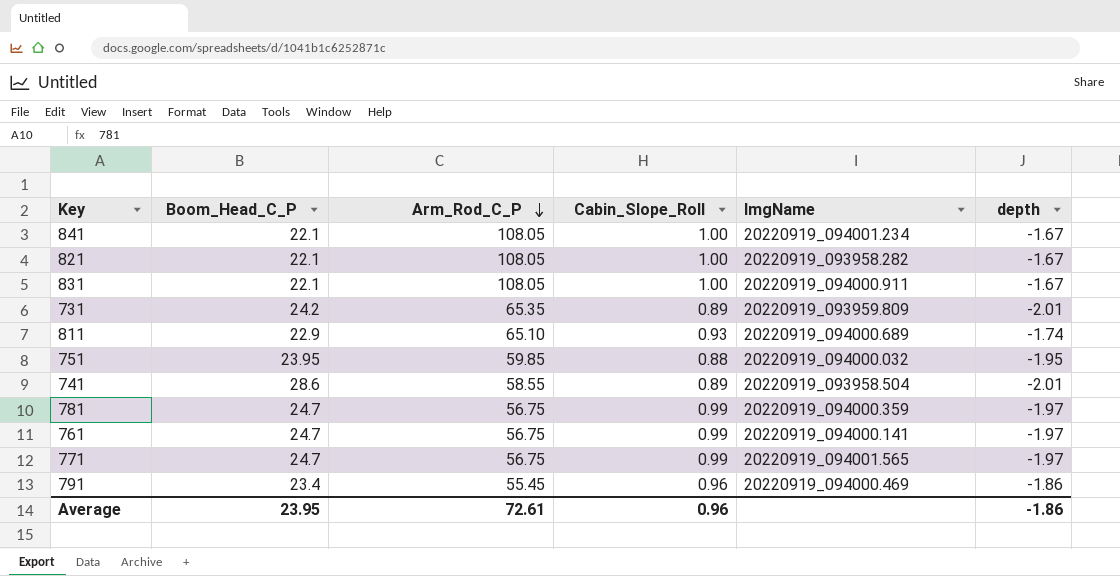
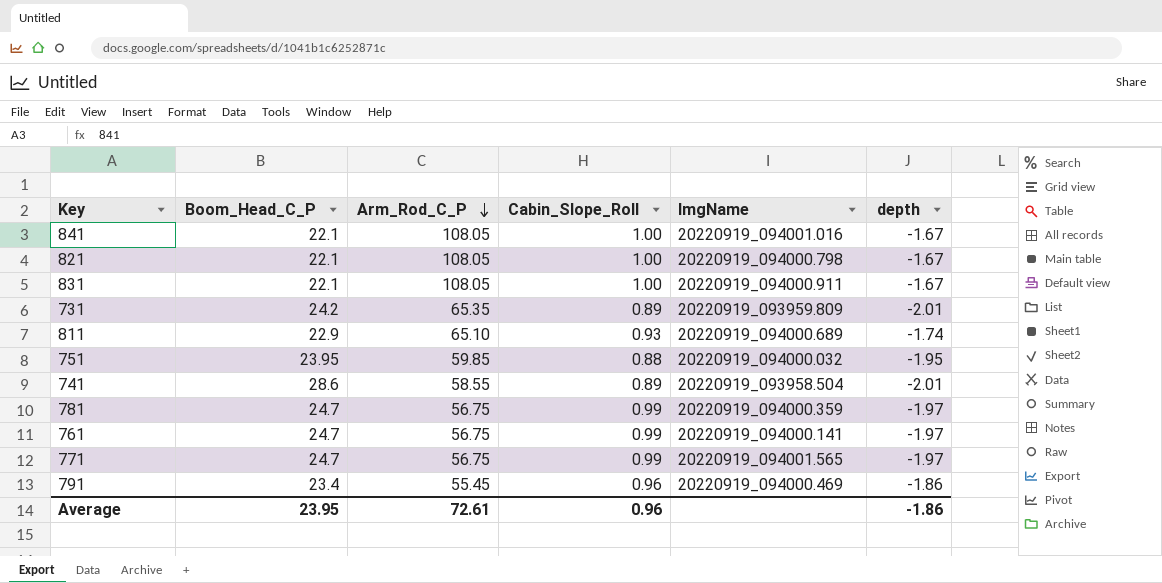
841 | ImgName: 20220919_094001.234 -> 20220919_094001.016
821 | ImgName: 20220919_093958.282 -> 20220919_094000.798

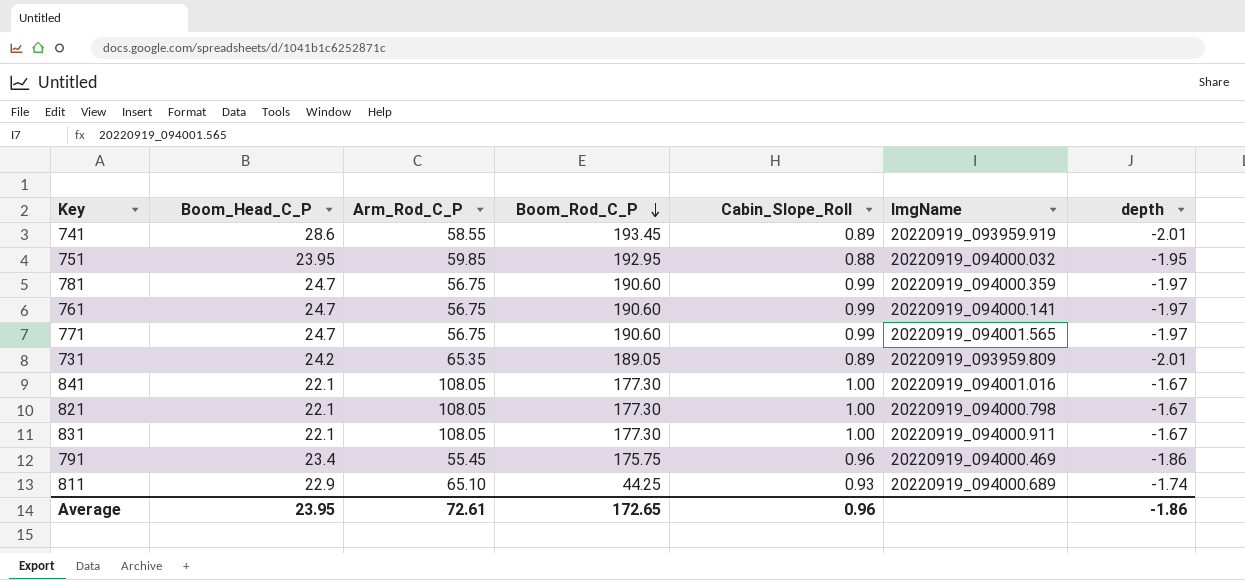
row order: Arm_Rod_C_P descending -> Boom_Rod_C_P descending
column Boom_Rod_C_P | position: none -> 4
741 | ImgName: 20220919_093958.504 -> 20220919_093959.919

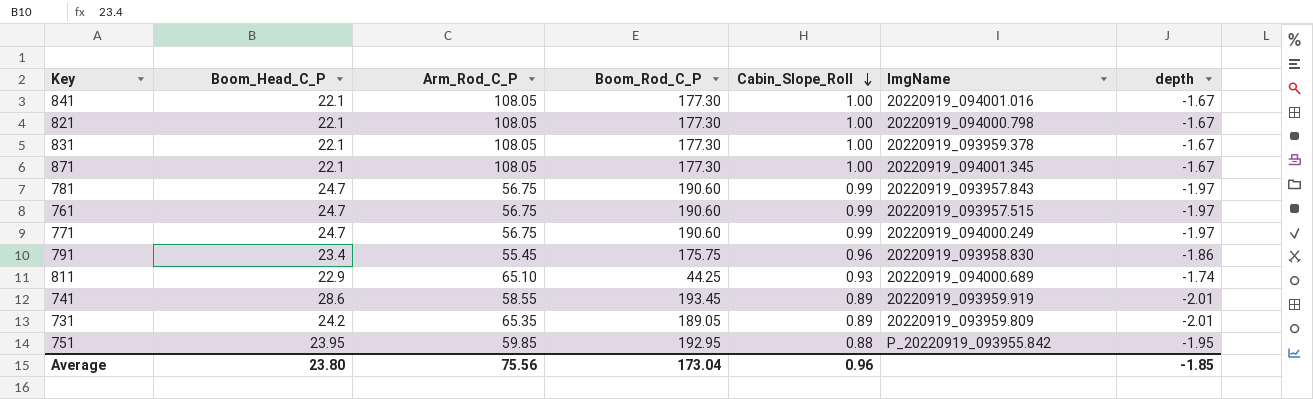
row order: Boom_Rod_C_P descending -> Cabin_Slope_Roll descending
831 | ImgName: 20220919_094000.911 -> 20220919_093959.378
row 871: none -> 22.1 | 108.05 | 177.30 | 1.00 | 20220919_094001.345 | -1.67
781 | ImgName: 20220919_094000.359 -> 20220919_093957.843
761 | ImgName: 20220919_094000.141 -> 20220919_093957.515
771 | ImgName: 20220919_094001.565 -> 20220919_094000.249
791 | ImgName: 20220919_094000.469 -> 20220919_093958.830
751 | ImgName: 20220919_094000.032 -> P_20220919_093955.842
Average | Boom_Head_C_P: 23.95 -> 23.80
Average | Arm_Rod_C_P: 72.61 -> 75.56
Average | Boom_Rod_C_P: 172.65 -> 173.04
Average | depth: -1.86 -> -1.85

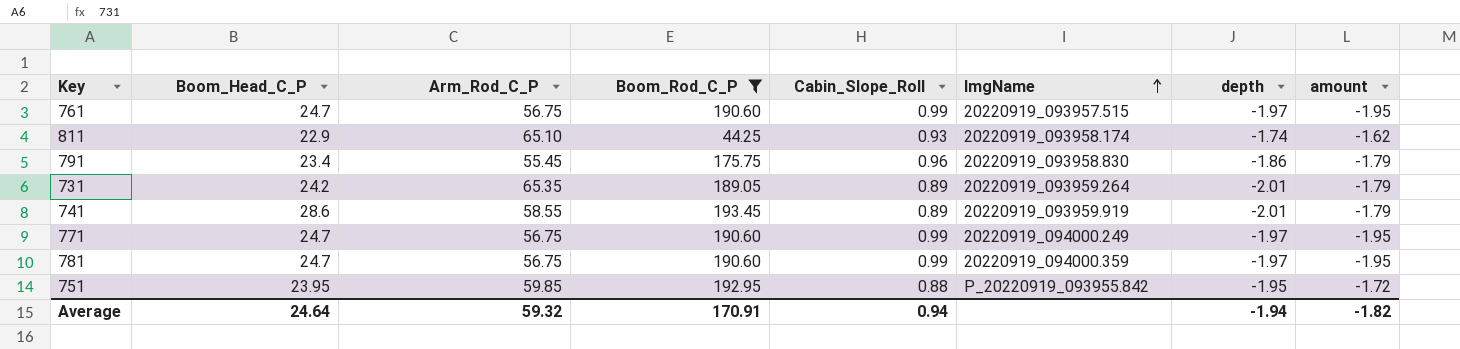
filter: none -> Boom_Rod_C_P != 177.30
row order: Cabin_Slope_Roll descending -> ImgName ascending
column amount | formula: none -> [Cabin_Slope_Roll] * [depth]
811 | ImgName: 20220919_094000.689 -> 20220919_093958.174
731 | ImgName: 20220919_093959.809 -> 20220919_093959.264
781 | ImgName: 20220919_093957.843 -> 20220919_094000.359
Average | Boom_Head_C_P: 23.80 -> 24.64
Average | Arm_Rod_C_P: 75.56 -> 59.32
Average | Boom_Rod_C_P: 173.04 -> 170.91
Average | Cabin_Slope_Roll: 0.96 -> 0.94
Average | depth: -1.85 -> -1.94

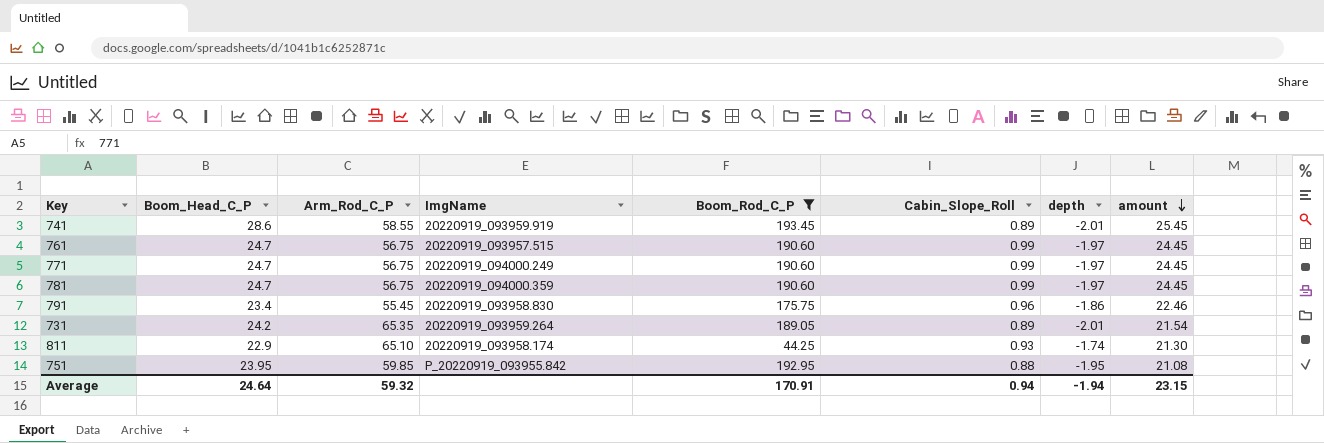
row order: ImgName ascending -> amount descending
column ImgName | position: 6 -> 4
column amount | formula: [Cabin_Slope_Roll] * [depth] -> [Boom_Head_C_P] * [Cabin_Slope_Roll]
Average | amount: -1.82 -> 23.15

